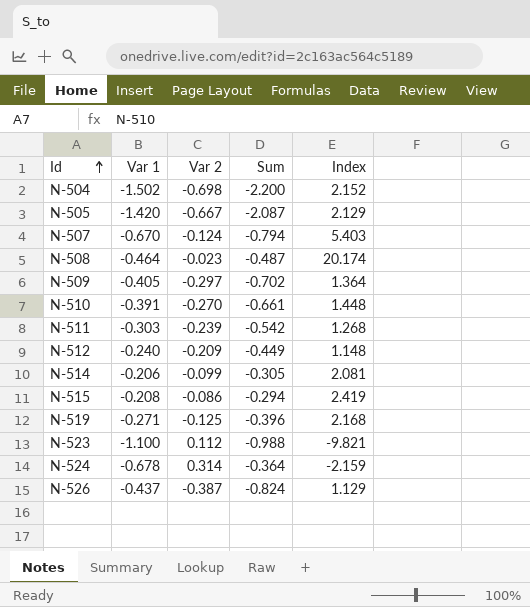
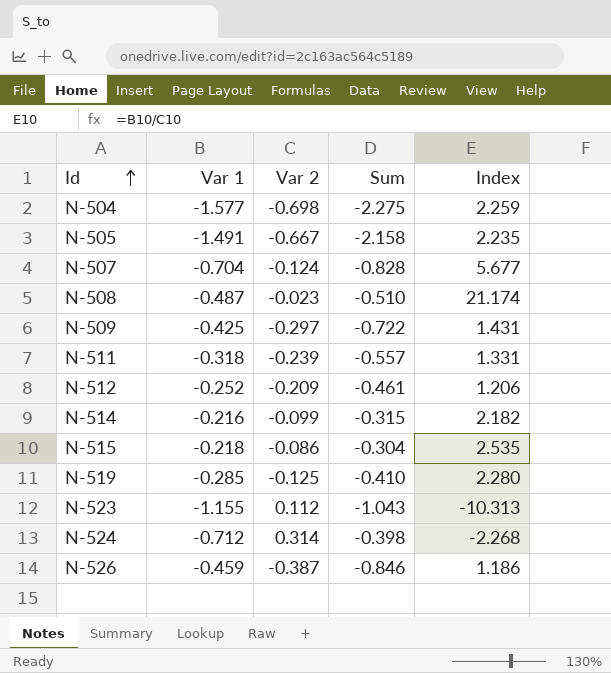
row N-510: -0.391 | -0.270 | -0.661 | 1.448 -> none
N-504 | Var 1: -1.502 -> -1.577
N-504 | Sum: -2.200 -> -2.275
N-504 | Index: 2.152 -> 2.259
N-505 | Var 1: -1.420 -> -1.491
N-505 | Sum: -2.087 -> -2.158
N-505 | Index: 2.129 -> 2.235
N-507 | Var 1: -0.670 -> -0.704
N-507 | Sum: -0.794 -> -0.828
N-507 | Index: 5.403 -> 5.677
N-508 | Var 1: -0.464 -> -0.487
N-508 | Sum: -0.487 -> -0.510
N-508 | Index: 20.174 -> 21.174
N-509 | Var 1: -0.405 -> -0.425
N-509 | Sum: -0.702 -> -0.722
N-509 | Index: 1.364 -> 1.431
N-511 | Var 1: -0.303 -> -0.318
N-511 | Sum: -0.542 -> -0.557
N-511 | Index: 1.268 -> 1.331
N-512 | Var 1: -0.240 -> -0.252
N-512 | Sum: -0.449 -> -0.461
N-512 | Index: 1.148 -> 1.206
N-514 | Var 1: -0.206 -> -0.216
N-514 | Sum: -0.305 -> -0.315
N-514 | Index: 2.081 -> 2.182
N-515 | Var 1: -0.208 -> -0.218
N-515 | Sum: -0.294 -> -0.304
N-515 | Index: 2.419 -> 2.535
N-519 | Var 1: -0.271 -> -0.285
N-519 | Sum: -0.396 -> -0.410
N-519 | Index: 2.168 -> 2.280
N-523 | Var 1: -1.100 -> -1.155
N-523 | Sum: -0.988 -> -1.043
N-523 | Index: -9.821 -> -10.313
N-524 | Var 1: -0.678 -> -0.712
N-524 | Sum: -0.364 -> -0.398
N-524 | Index: -2.159 -> -2.268
N-526 | Var 1: -0.437 -> -0.459
N-526 | Sum: -0.824 -> -0.846
N-526 | Index: 1.129 -> 1.186

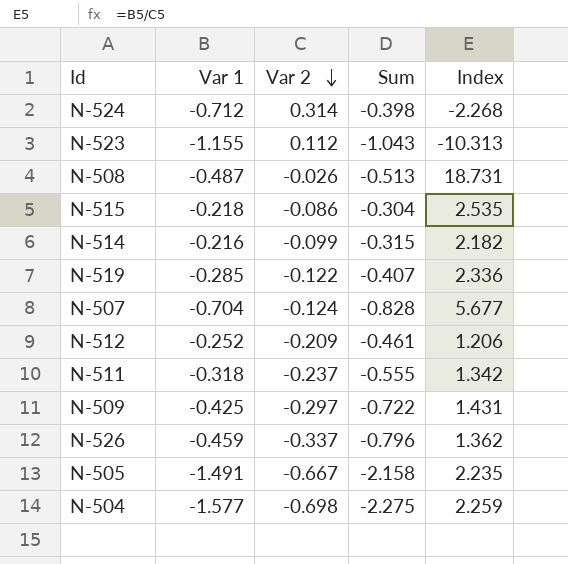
row order: Id ascending -> Var 2 descending
N-508 | Var 2: -0.023 -> -0.026
N-508 | Sum: -0.510 -> -0.513
N-508 | Index: 21.174 -> 18.731
N-519 | Var 2: -0.125 -> -0.122
N-519 | Sum: -0.410 -> -0.407
N-519 | Index: 2.280 -> 2.336
N-511 | Var 2: -0.239 -> -0.237
N-511 | Sum: -0.557 -> -0.555
N-511 | Index: 1.331 -> 1.342
N-526 | Var 2: -0.387 -> -0.337
N-526 | Sum: -0.846 -> -0.796
N-526 | Index: 1.186 -> 1.362

